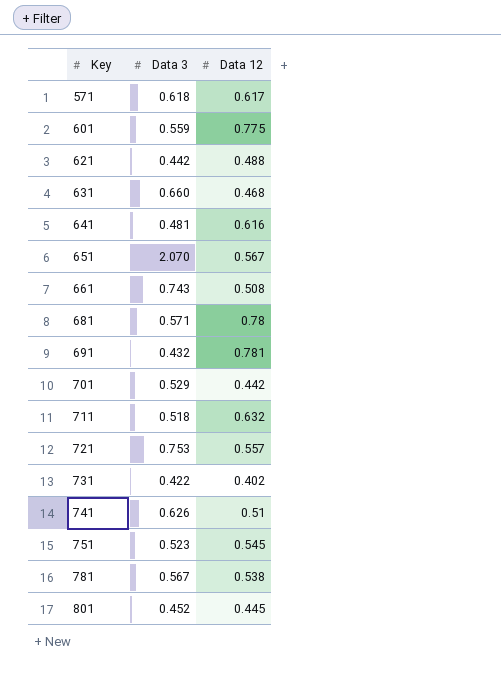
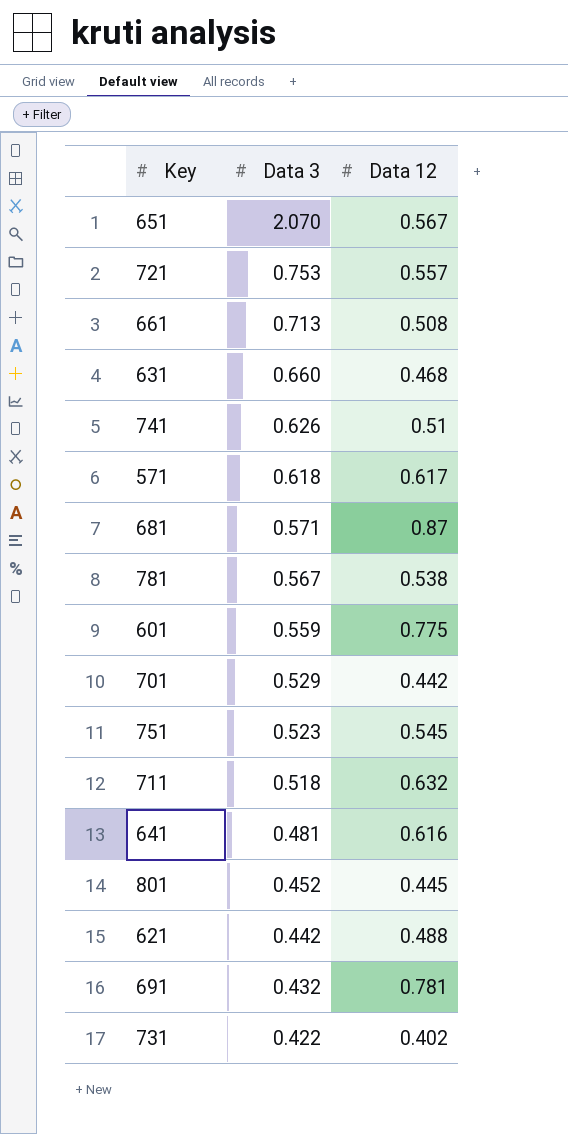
row order: Key ascending -> Data 3 descending
661 | Data 3: 0.743 -> 0.713
681 | Data 12: 0.78 -> 0.87

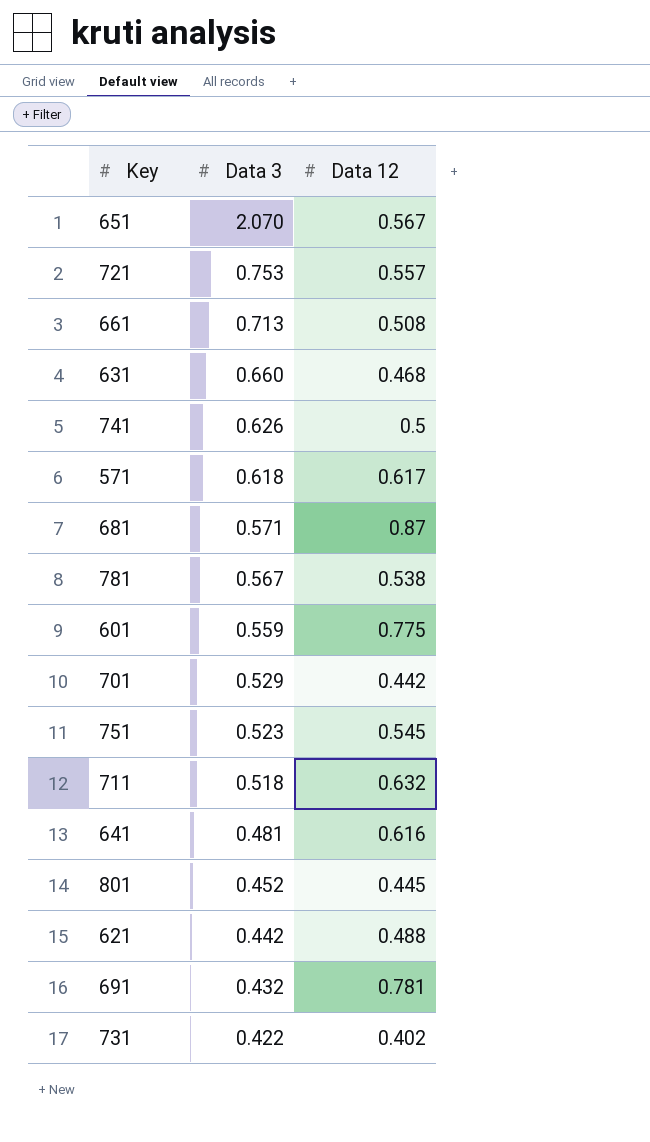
741 | Data 12: 0.51 -> 0.5

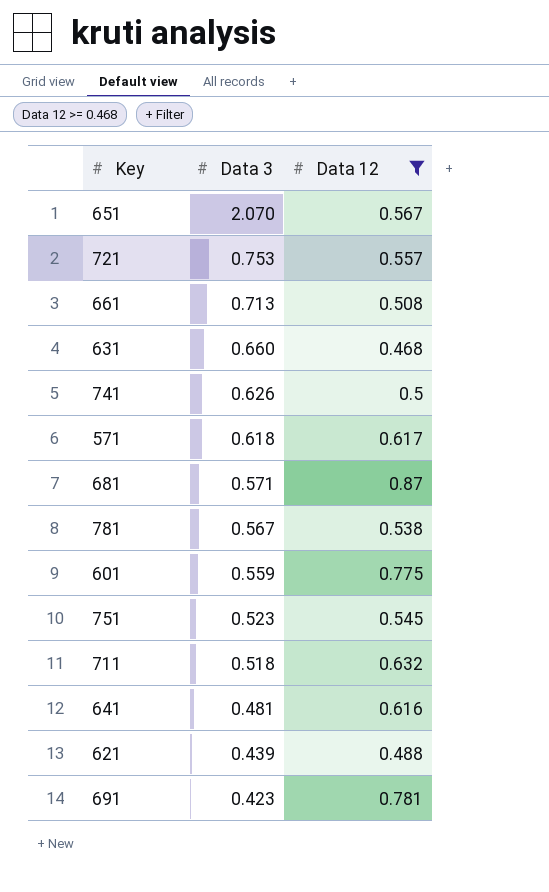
filter: none -> Data 12 >= 0.468
621 | Data 3: 0.442 -> 0.439
691 | Data 3: 0.432 -> 0.423

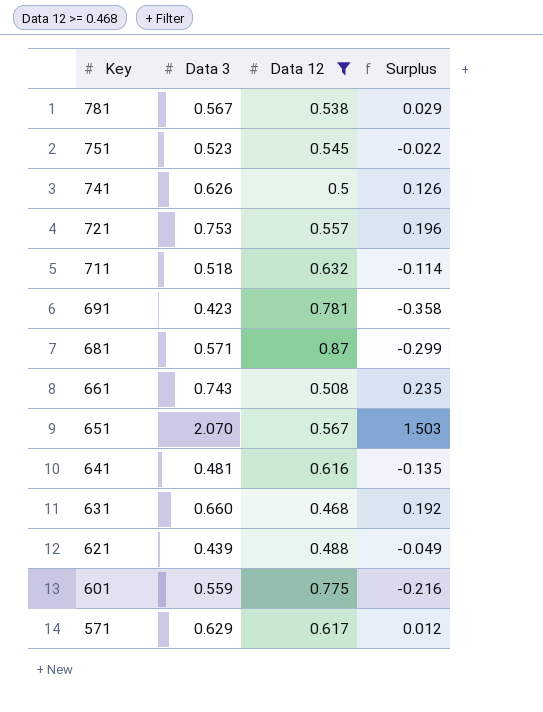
row order: Data 3 descending -> Key descending
column Surplus | formula: none -> [Data 3] - [Data 12]
661 | Data 3: 0.713 -> 0.743
571 | Data 3: 0.618 -> 0.629

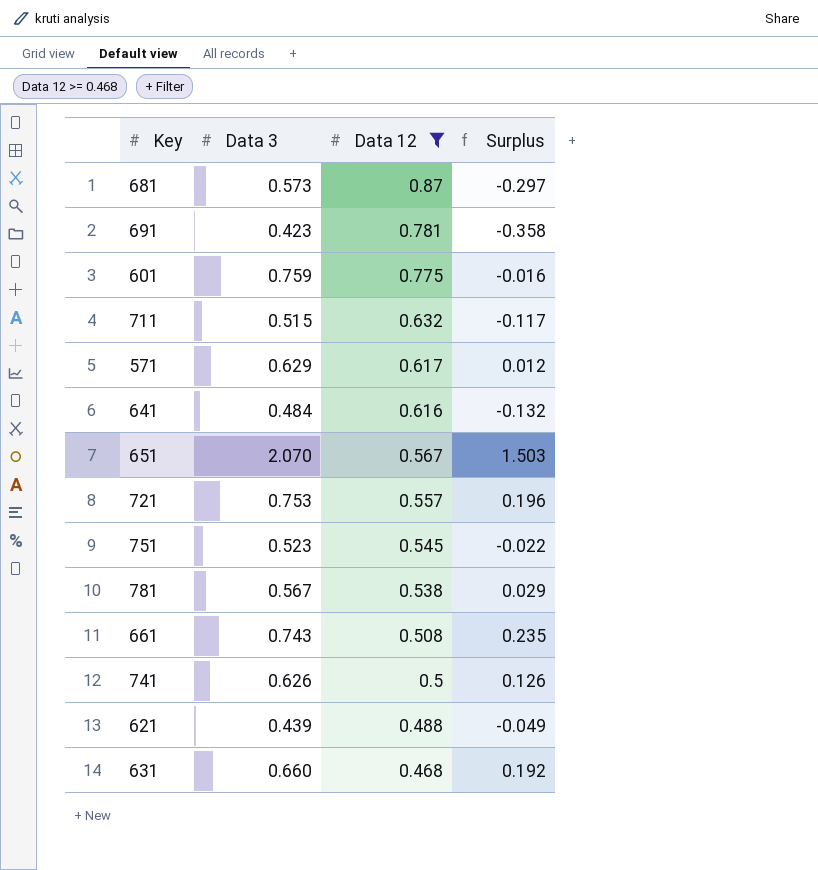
row order: Key descending -> Data 12 descending
681 | Data 3: 0.571 -> 0.573
681 | Surplus: -0.299 -> -0.297
601 | Data 3: 0.559 -> 0.759
601 | Surplus: -0.216 -> -0.016
711 | Data 3: 0.518 -> 0.515
711 | Surplus: -0.114 -> -0.117
641 | Data 3: 0.481 -> 0.484
641 | Surplus: -0.135 -> -0.132

